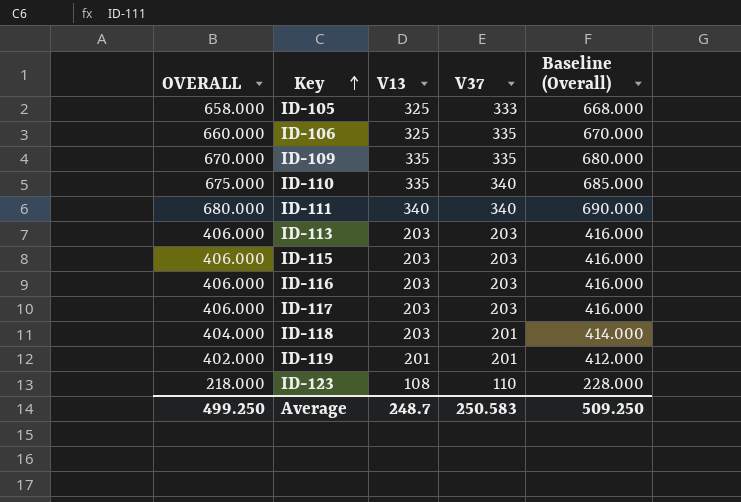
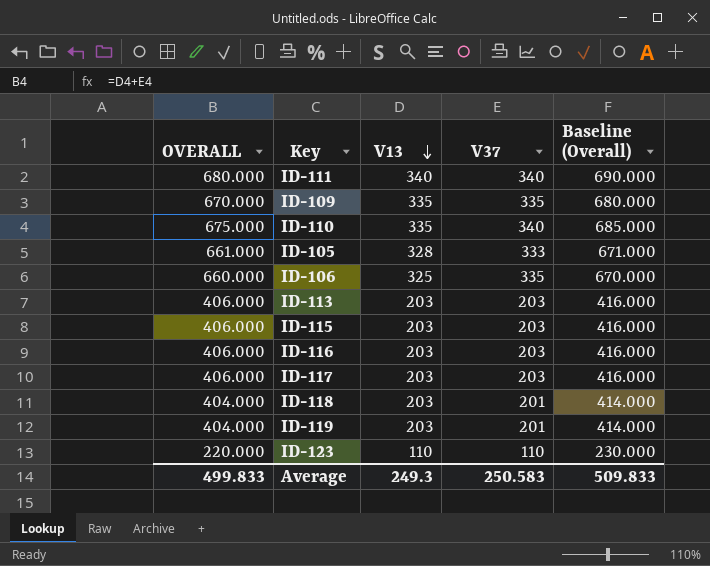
row order: Key ascending -> V13 descending
ID-105 | OVERALL: 658.000 -> 661.000
ID-105 | V13: 325 -> 328
ID-105 | Baseline (Overall): 668.000 -> 671.000
ID-119 | OVERALL: 402.000 -> 404.000
ID-119 | V13: 201 -> 203
ID-119 | Baseline (Overall): 412.000 -> 414.000
ID-123 | OVERALL: 218.000 -> 220.000
ID-123 | V13: 108 -> 110
ID-123 | Baseline (Overall): 228.000 -> 230.000
Average | OVERALL: 499.250 -> 499.833
Average | V13: 248.7 -> 249.3
Average | Baseline (Overall): 509.250 -> 509.833

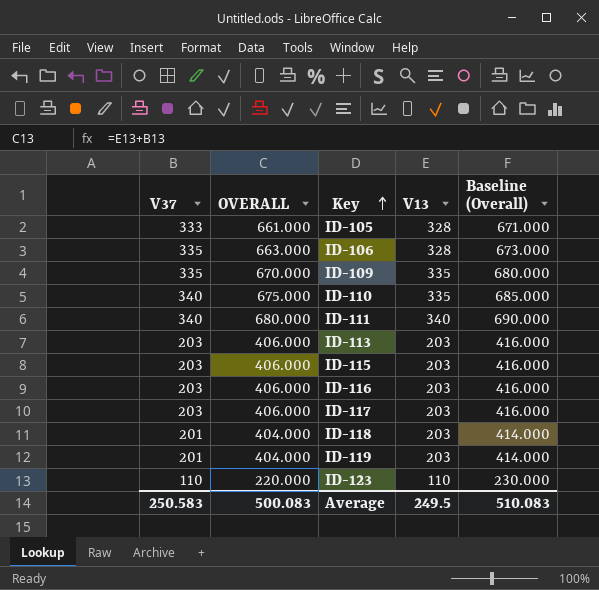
row order: V13 descending -> Key ascending
column V37 | position: 4 -> 1
ID-106 | OVERALL: 660.000 -> 663.000
ID-106 | V13: 325 -> 328
ID-106 | Baseline (Overall): 670.000 -> 673.000
Average | OVERALL: 499.833 -> 500.083
Average | V13: 249.3 -> 249.5
Average | Baseline (Overall): 509.833 -> 510.083

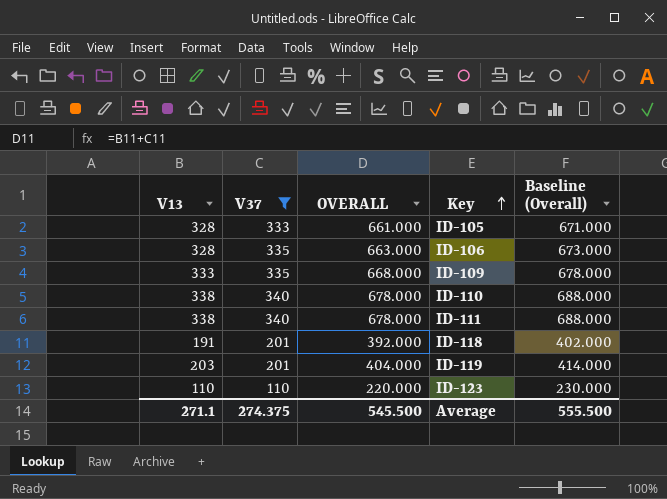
filter: none -> V37 != 203
column V13 | position: 4 -> 1
ID-109 | V13: 335 -> 333
ID-109 | OVERALL: 670.000 -> 668.000
ID-109 | Baseline (Overall): 680.000 -> 678.000
ID-110 | V13: 335 -> 338
ID-110 | OVERALL: 675.000 -> 678.000
ID-110 | Baseline (Overall): 685.000 -> 688.000
ID-111 | V13: 340 -> 338
ID-111 | OVERALL: 680.000 -> 678.000
ID-111 | Baseline (Overall): 690.000 -> 688.000
ID-118 | V13: 203 -> 191
ID-118 | OVERALL: 404.000 -> 392.000
ID-118 | Baseline (Overall): 414.000 -> 402.000
Average | V13: 249.5 -> 271.1
Average | V37: 250.583 -> 274.375
Average | OVERALL: 500.083 -> 545.500
Average | Baseline (Overall): 510.083 -> 555.500

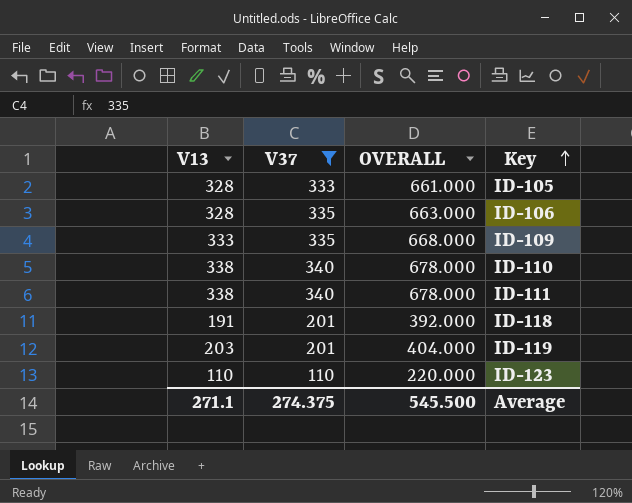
column Baseline (Overall) | formula: [OVERALL] + 10 -> none

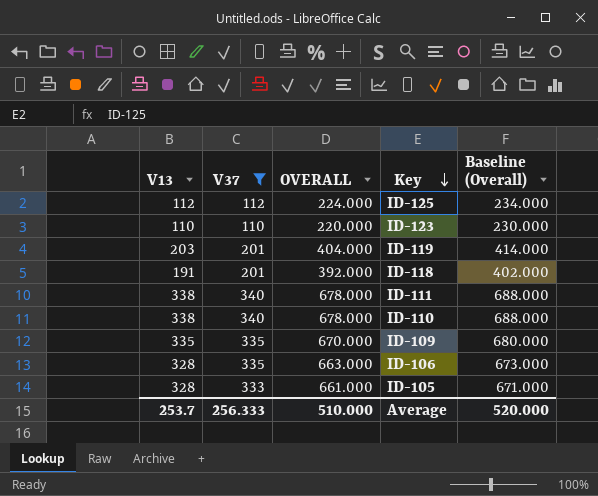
row order: Key ascending -> Key descending
column Baseline (Overall) | formula: none -> [OVERALL] + 10
row ID-125: none -> 112 | 112 | 224.000 | 234.000
ID-109 | V13: 333 -> 335
ID-109 | OVERALL: 668.000 -> 670.000
Average | V13: 271.1 -> 253.7
Average | V37: 274.375 -> 256.333
Average | OVERALL: 545.500 -> 510.000

